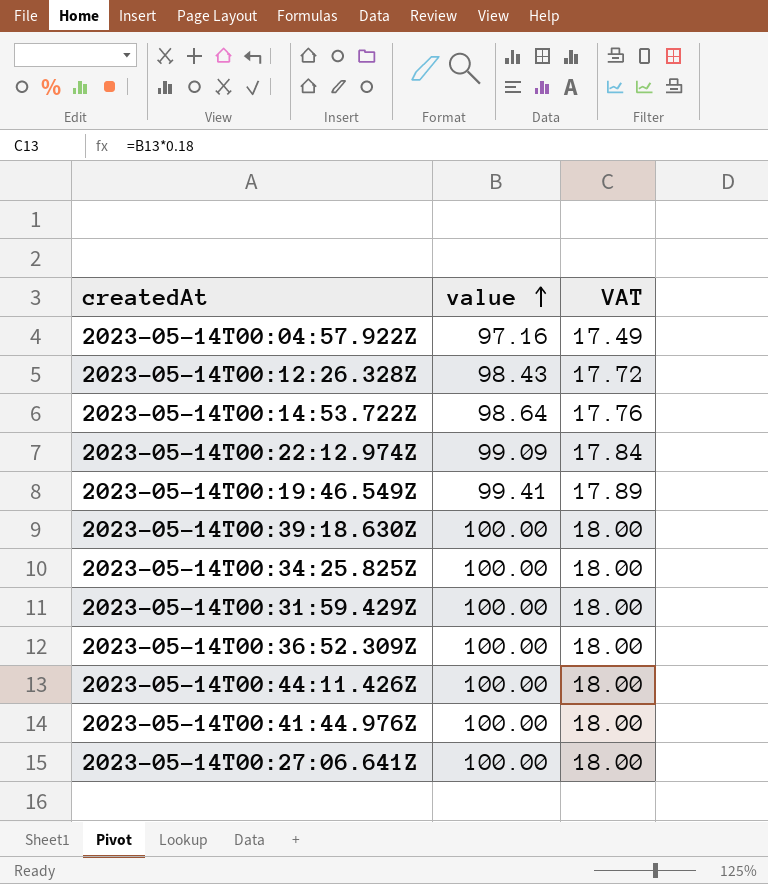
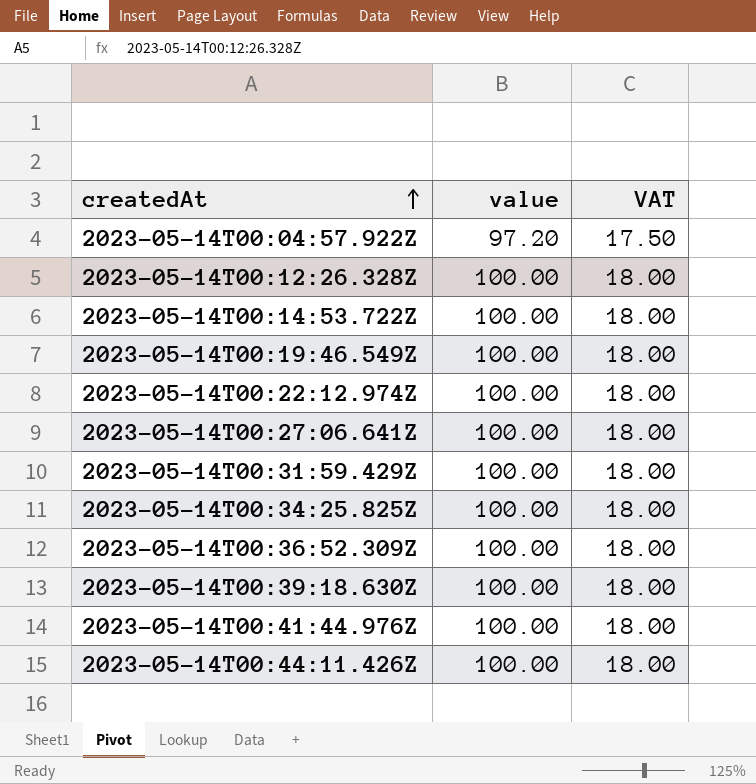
row order: value ascending -> createdAt ascending
2023-05-14T00:04:57.922Z | value: 97.16 -> 97.20
2023-05-14T00:04:57.922Z | VAT: 17.49 -> 17.50
2023-05-14T00:12:26.328Z | value: 98.43 -> 100.00
2023-05-14T00:12:26.328Z | VAT: 17.72 -> 18.00
2023-05-14T00:14:53.722Z | value: 98.64 -> 100.00
2023-05-14T00:14:53.722Z | VAT: 17.76 -> 18.00
2023-05-14T00:19:46.549Z | value: 99.41 -> 100.00
2023-05-14T00:19:46.549Z | VAT: 17.89 -> 18.00
2023-05-14T00:22:12.974Z | value: 99.09 -> 100.00
2023-05-14T00:22:12.974Z | VAT: 17.84 -> 18.00

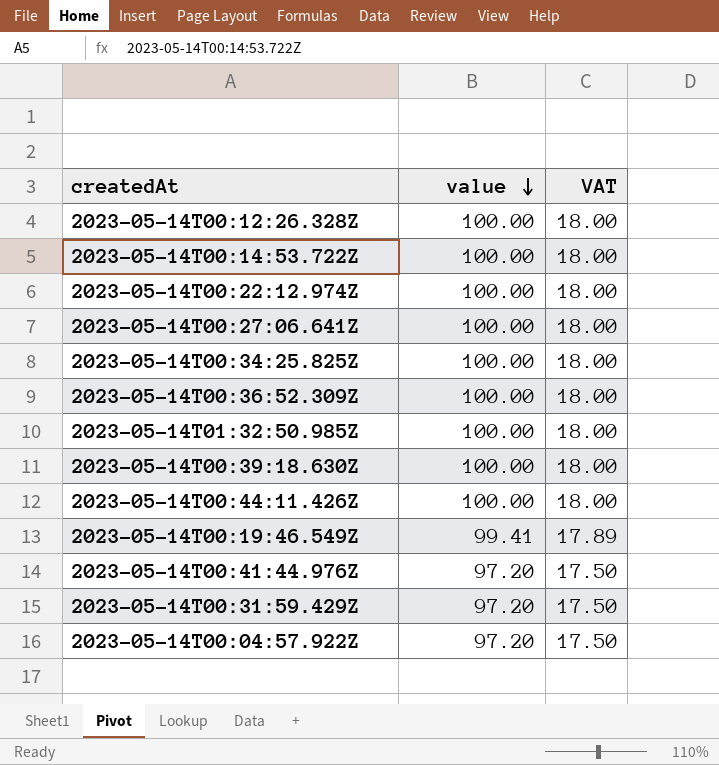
row order: createdAt ascending -> value descending
row 2023-05-14T01:32:50.985Z: none -> 100.00 | 18.00
2023-05-14T00:19:46.549Z | value: 100.00 -> 99.41
2023-05-14T00:19:46.549Z | VAT: 18.00 -> 17.89
2023-05-14T00:41:44.976Z | value: 100.00 -> 97.20
2023-05-14T00:41:44.976Z | VAT: 18.00 -> 17.50
2023-05-14T00:31:59.429Z | value: 100.00 -> 97.20
2023-05-14T00:31:59.429Z | VAT: 18.00 -> 17.50

